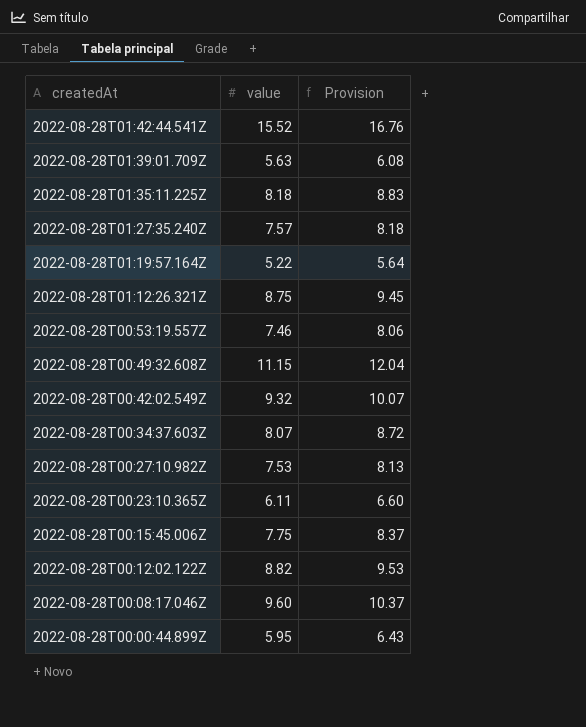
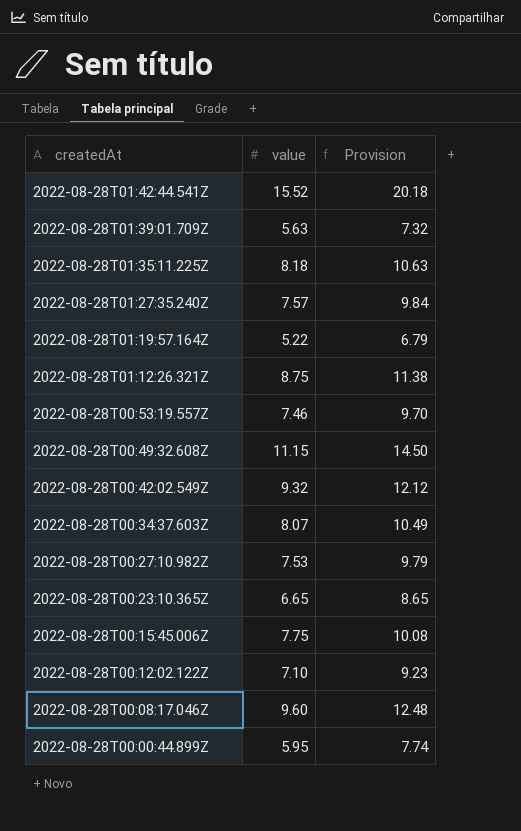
column Provision | formula: [value] * 1.08 -> [value] * 1.3
2022-08-28T00:23:10.365Z | value: 6.11 -> 6.65
2022-08-28T00:12:02.122Z | value: 8.82 -> 7.10

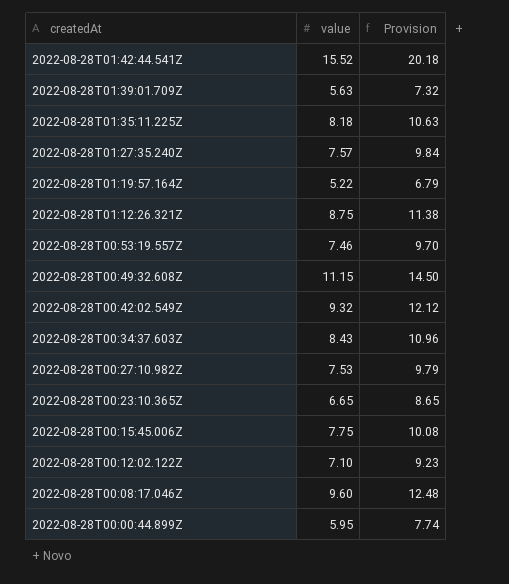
2022-08-28T00:34:37.603Z | value: 8.07 -> 8.43
2022-08-28T00:34:37.603Z | Provision: 10.49 -> 10.96

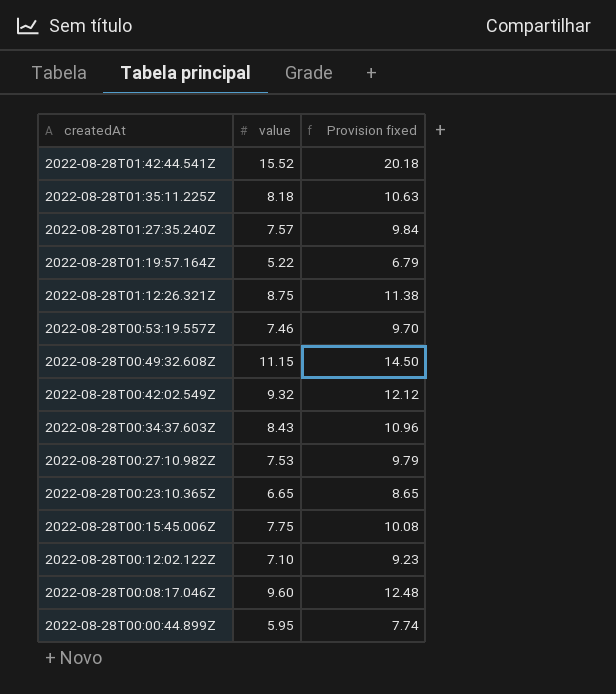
column name: Provision -> Provision fixed
row 2022-08-28T01:39:01.709Z: 5.63 | 7.32 -> none

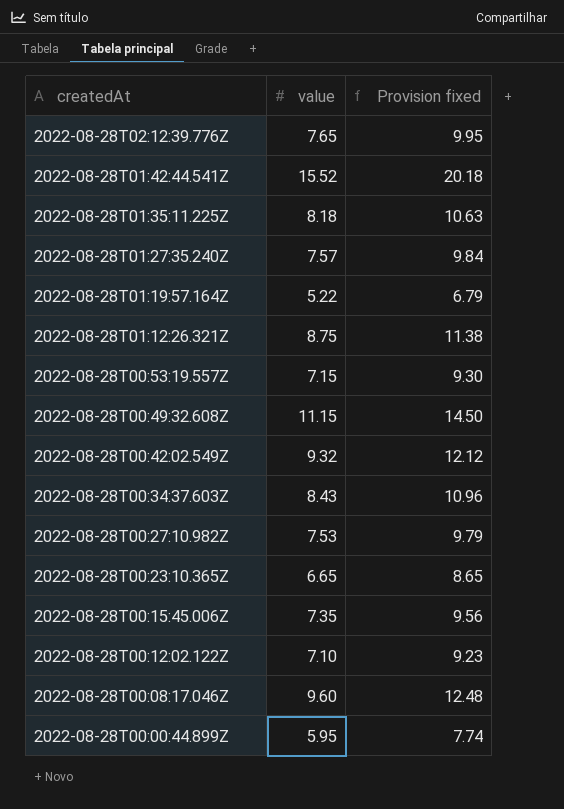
row 2022-08-28T02:12:39.776Z: none -> 7.65 | 9.95
2022-08-28T00:53:19.557Z | value: 7.46 -> 7.15
2022-08-28T00:53:19.557Z | Provision fixed: 9.70 -> 9.30
2022-08-28T00:15:45.006Z | value: 7.75 -> 7.35
2022-08-28T00:15:45.006Z | Provision fixed: 10.08 -> 9.56

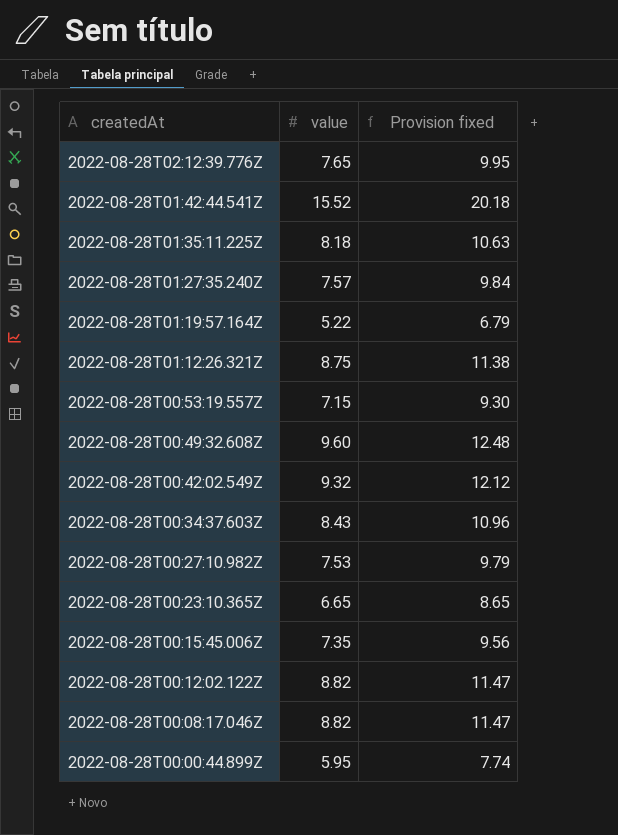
2022-08-28T00:49:32.608Z | value: 11.15 -> 9.60
2022-08-28T00:49:32.608Z | Provision fixed: 14.50 -> 12.48
2022-08-28T00:12:02.122Z | value: 7.10 -> 8.82
2022-08-28T00:12:02.122Z | Provision fixed: 9.23 -> 11.47
2022-08-28T00:08:17.046Z | value: 9.60 -> 8.82
2022-08-28T00:08:17.046Z | Provision fixed: 12.48 -> 11.47

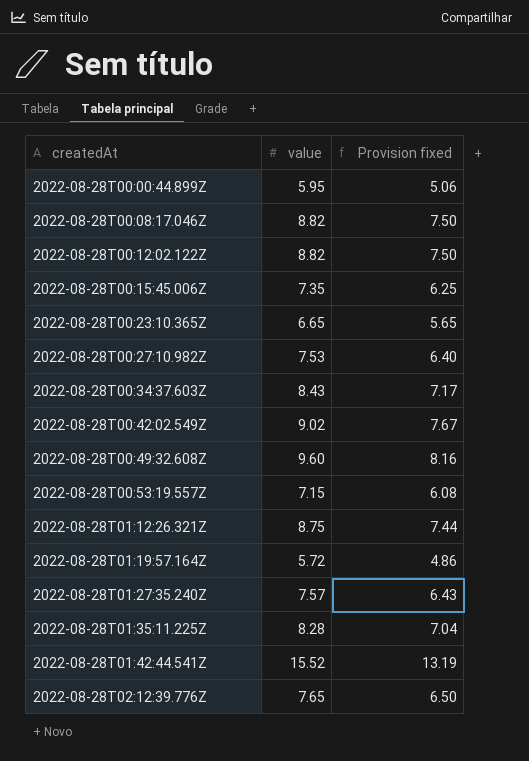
row order: createdAt descending -> createdAt ascending
column Provision fixed | formula: [value] * 1.3 -> [value] * 0.85
2022-08-28T00:42:02.549Z | value: 9.32 -> 9.02
2022-08-28T01:19:57.164Z | value: 5.22 -> 5.72
2022-08-28T01:35:11.225Z | value: 8.18 -> 8.28

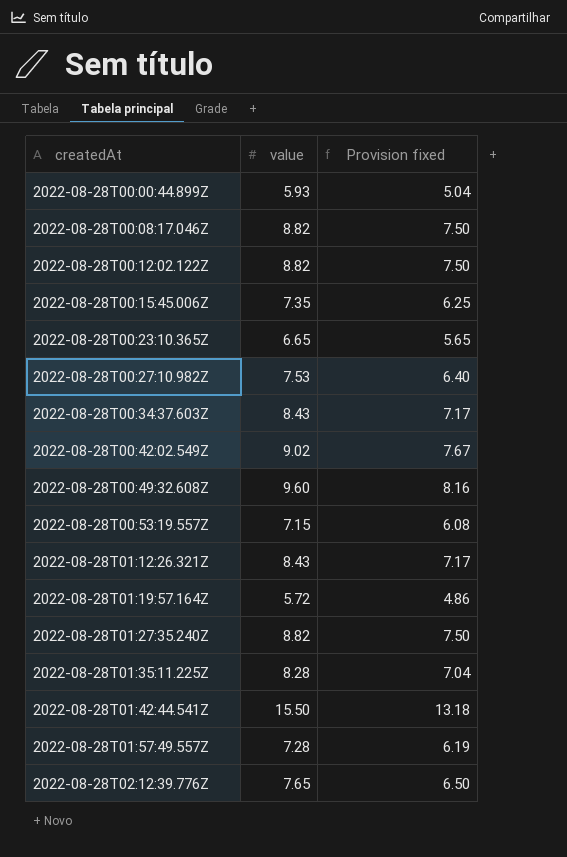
2022-08-28T00:00:44.899Z | value: 5.95 -> 5.93
2022-08-28T00:00:44.899Z | Provision fixed: 5.06 -> 5.04
2022-08-28T01:12:26.321Z | value: 8.75 -> 8.43
2022-08-28T01:12:26.321Z | Provision fixed: 7.44 -> 7.17
2022-08-28T01:27:35.240Z | value: 7.57 -> 8.82
2022-08-28T01:27:35.240Z | Provision fixed: 6.43 -> 7.50
2022-08-28T01:42:44.541Z | value: 15.52 -> 15.50
2022-08-28T01:42:44.541Z | Provision fixed: 13.19 -> 13.18
row 2022-08-28T01:57:49.557Z: none -> 7.28 | 6.19

